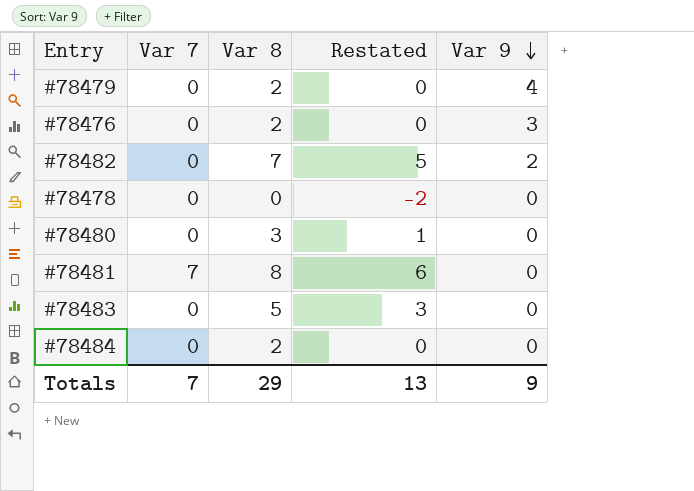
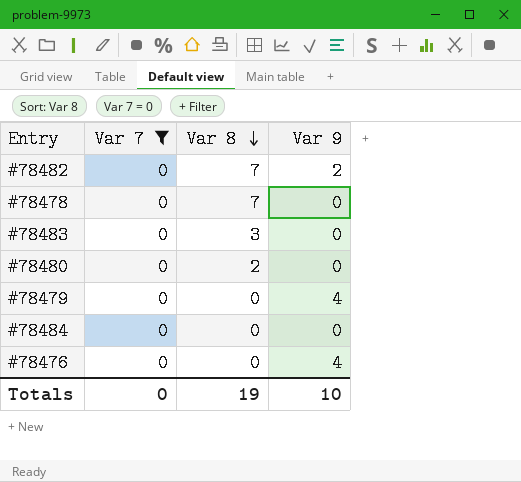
filter: none -> Var 7 = 0
row order: Var 9 descending -> Var 8 descending
column Restated | formula: [Var 8] - 2 -> none
#78478 | Var 8: 0 -> 7
#78483 | Var 8: 5 -> 3
#78480 | Var 8: 3 -> 2
#78479 | Var 8: 2 -> 0
#78484 | Var 8: 2 -> 0
#78476 | Var 8: 2 -> 0
#78476 | Var 9: 3 -> 4
Totals | Var 7: 7 -> 0
Totals | Var 8: 29 -> 19
Totals | Var 9: 9 -> 10

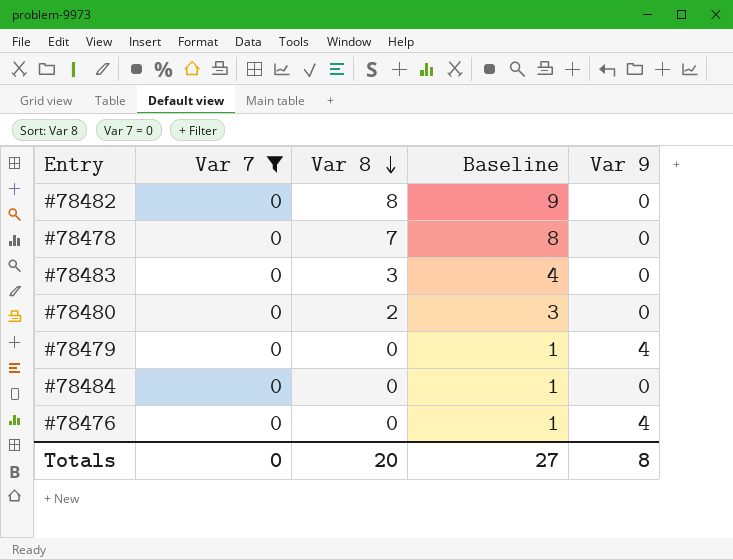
column Baseline | formula: none -> [Var 8] + 1
#78482 | Var 8: 7 -> 8
#78482 | Var 9: 2 -> 0
Totals | Var 8: 19 -> 20
Totals | Var 9: 10 -> 8

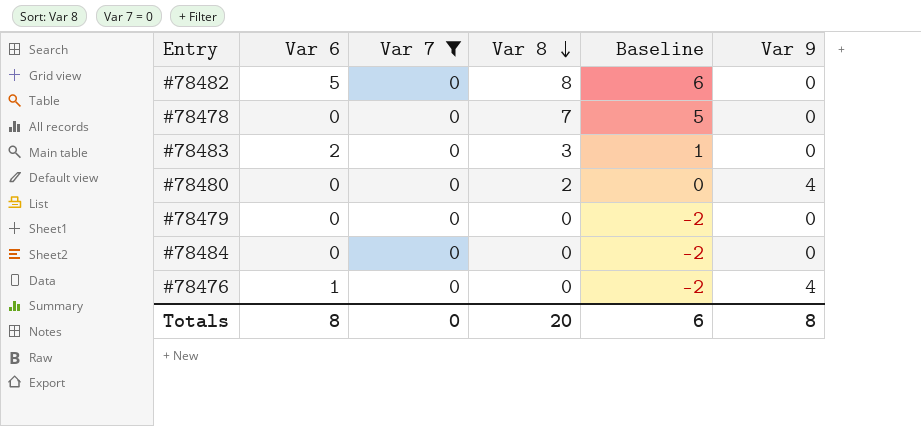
column Var 6 | position: none -> 2
column Baseline | formula: [Var 8] + 1 -> [Var 8] - 2
#78480 | Var 9: 0 -> 4
#78479 | Var 9: 4 -> 0
Totals | Baseline: 27 -> 6

